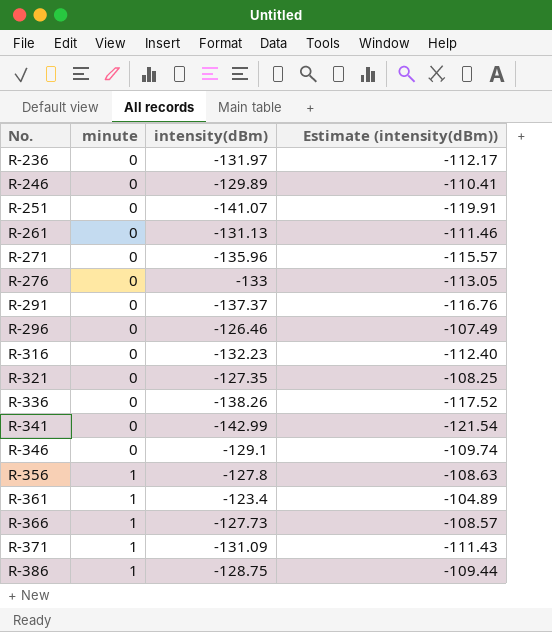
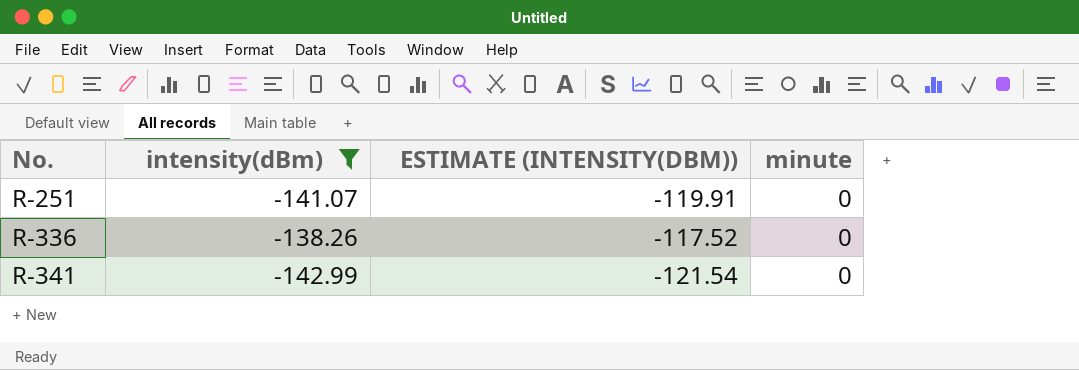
filter: none -> intensity(dBm) <= -138.26
column name: Estimate (intensity(dBm)) -> ESTIMATE (INTENSITY(DBM))
column minute | position: 2 -> 4

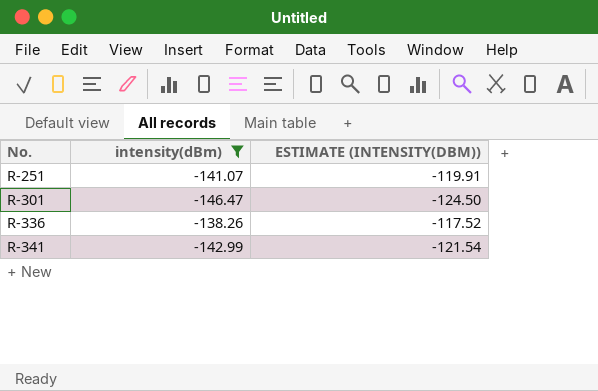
column minute | position: 4 -> none
row R-301: none -> -146.47 | -124.50

